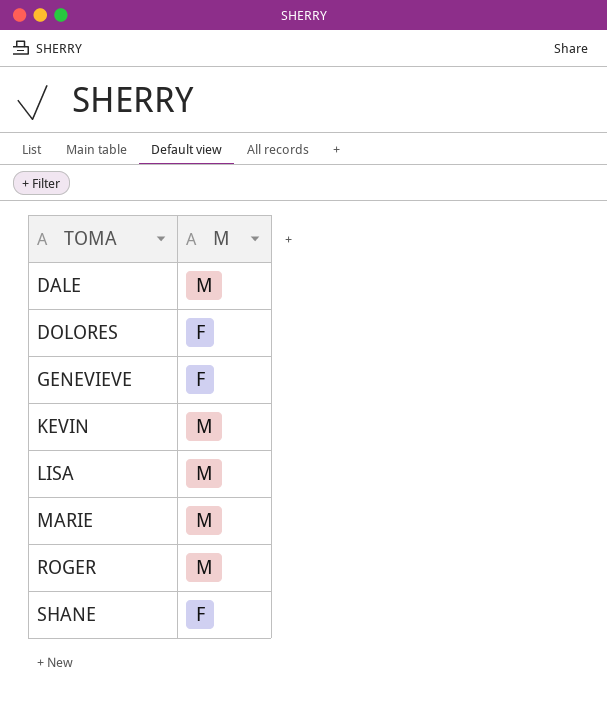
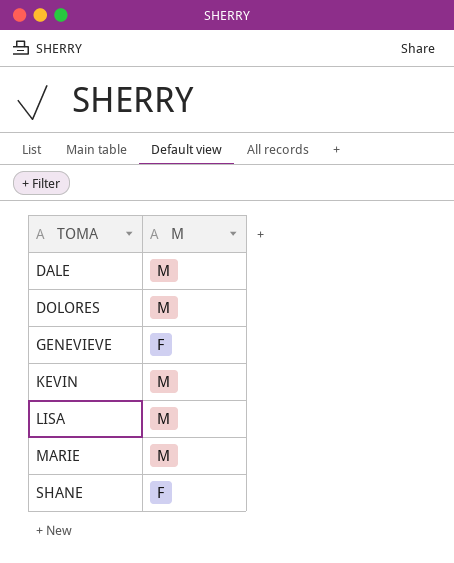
row ROGER: M -> none
DOLORES | M: F -> M

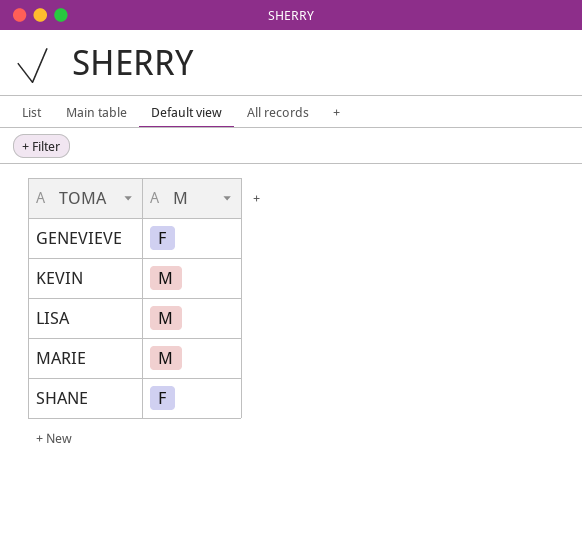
row DALE: M -> none
row DOLORES: M -> none

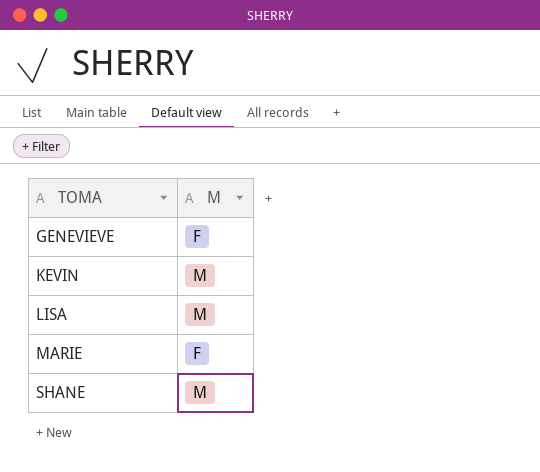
MARIE | M: M -> F
SHANE | M: F -> M

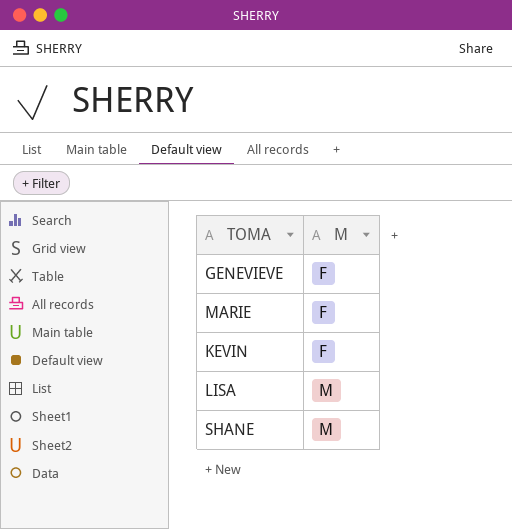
row order: TOMA ascending -> M ascending
KEVIN | M: M -> F

